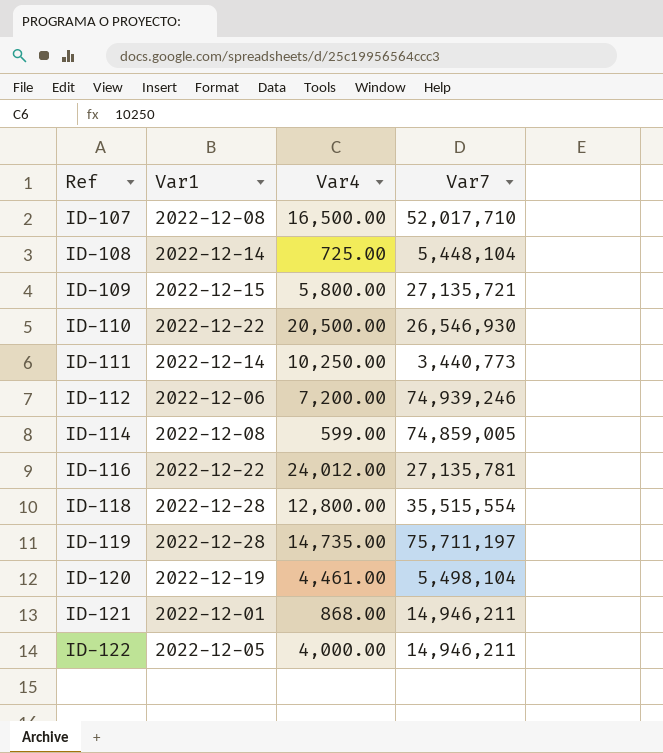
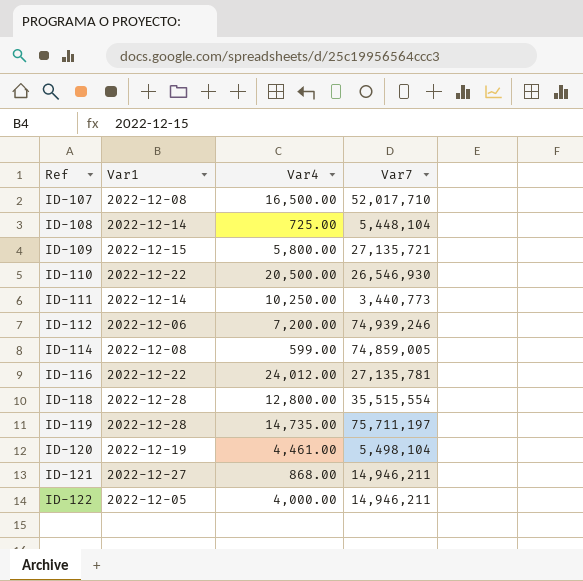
ID-121 | Var1: 2022-12-01 -> 2022-12-27

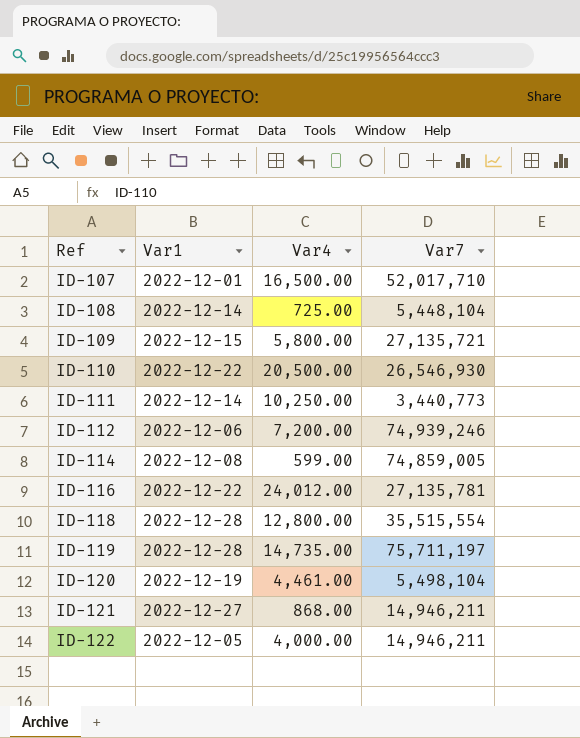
ID-107 | Var1: 2022-12-08 -> 2022-12-01

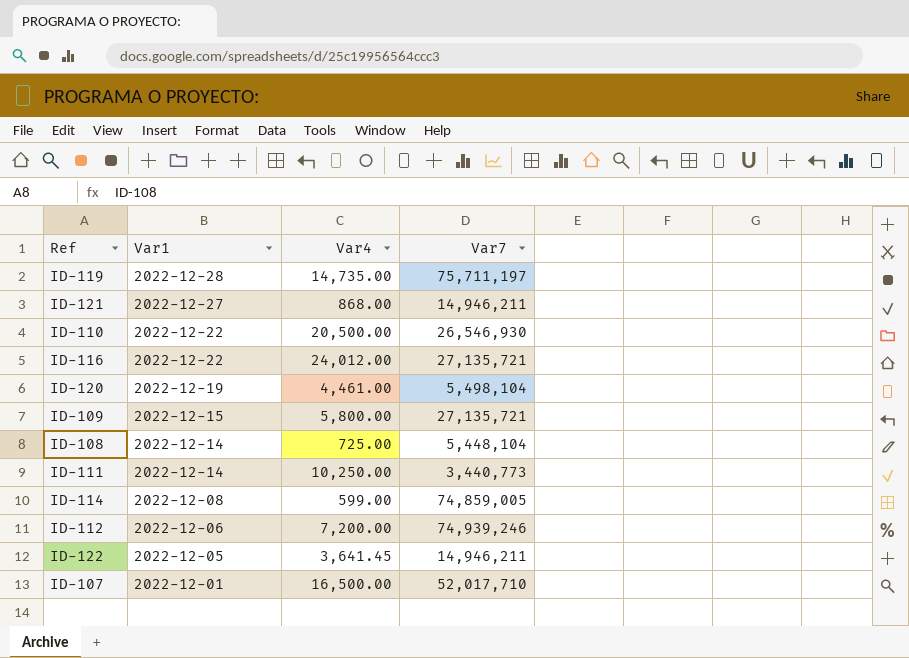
row order: Ref ascending -> Var1 descending
row ID-118: 2022-12-28 | 12,800.00 | 35,515,554 -> none
ID-116 | Var7: 27,135,781 -> 27,135,721
ID-122 | Var4: 4,000.00 -> 3,641.45

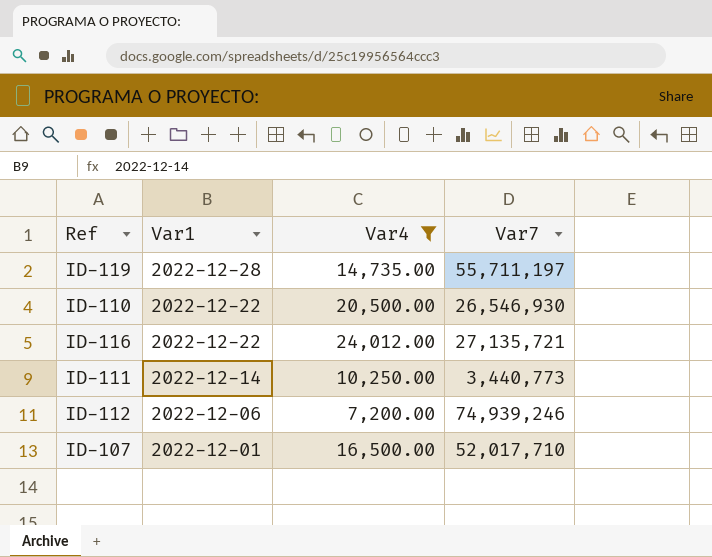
filter: none -> Var4 >= 7,200.00
ID-119 | Var7: 75,711,197 -> 55,711,197

